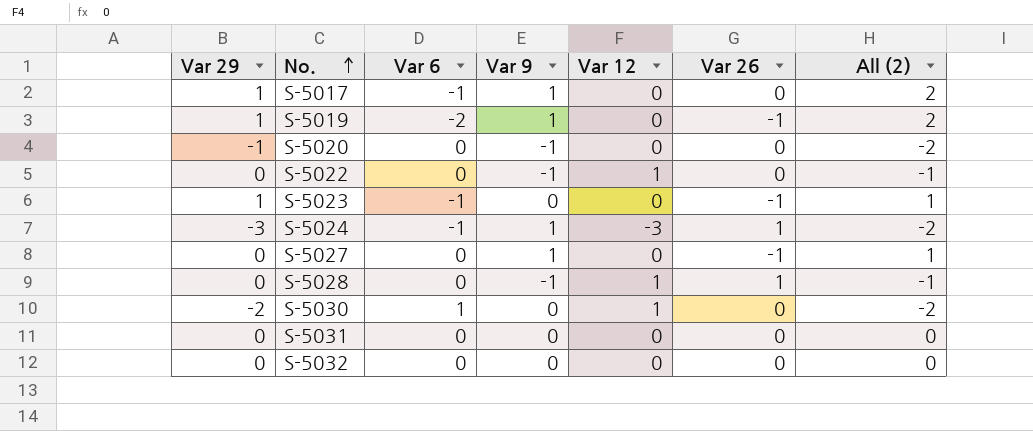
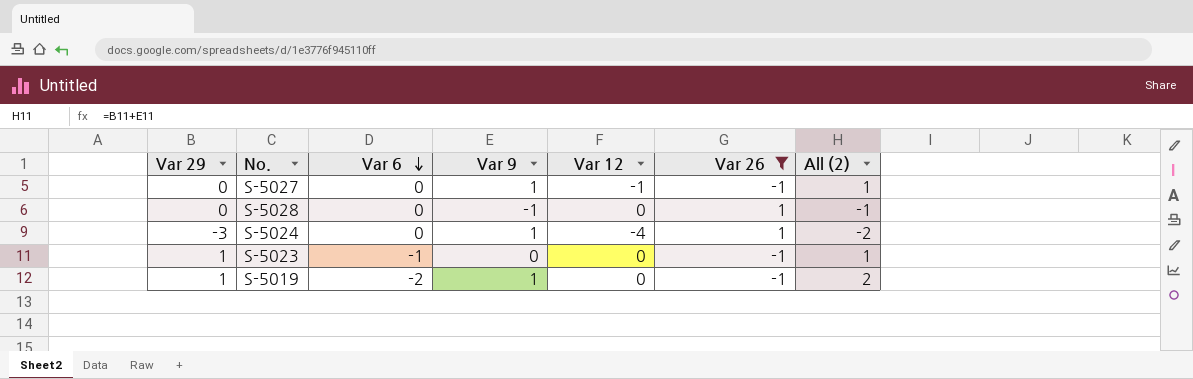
filter: none -> Var 26 != 0
row order: No. ascending -> Var 6 descending
S-5027 | Var 12: 0 -> -1
S-5028 | Var 12: 1 -> 0
S-5024 | Var 6: -1 -> 0
S-5024 | Var 12: -3 -> -4

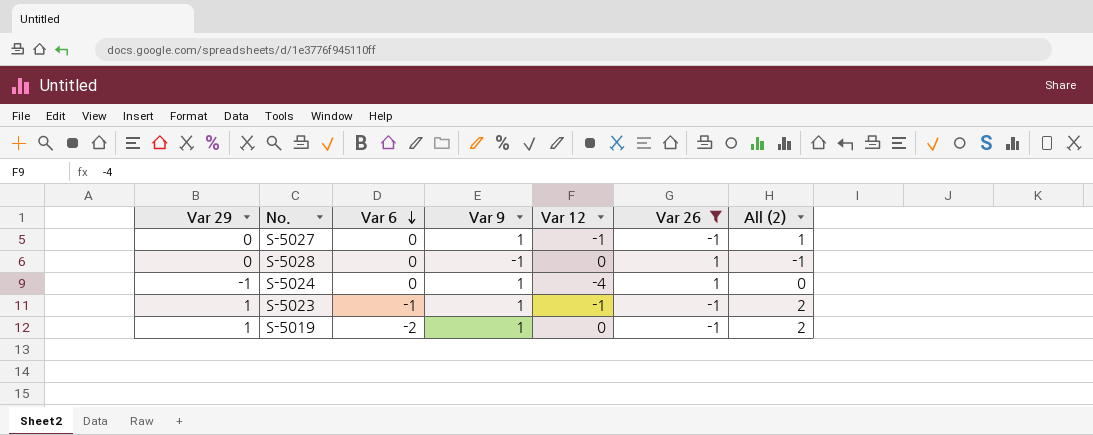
S-5024 | Var 29: -3 -> -1
S-5024 | All (2): -2 -> 0
S-5023 | Var 9: 0 -> 1
S-5023 | Var 12: 0 -> -1
S-5023 | All (2): 1 -> 2

